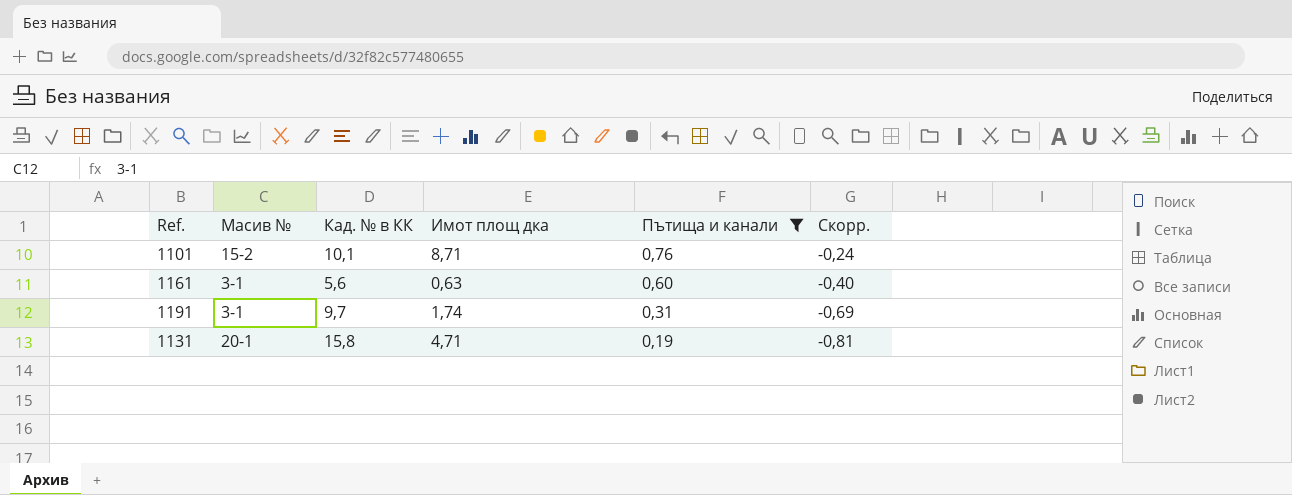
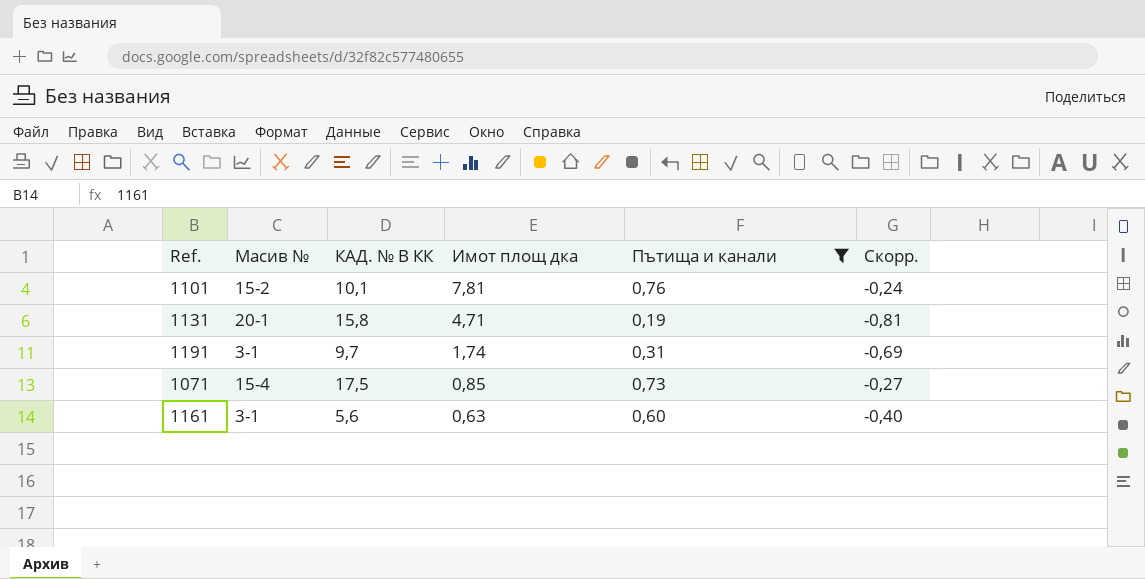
row order: Пътища и канали descending -> Имот площ дка descending
column name: Кад. № в КК -> КАД. № В КК
1101 | Имот площ дка: 8,71 -> 7,81
row 1071: none -> 15-4 | 17,5 | 0,85 | 0,73 | -0,27

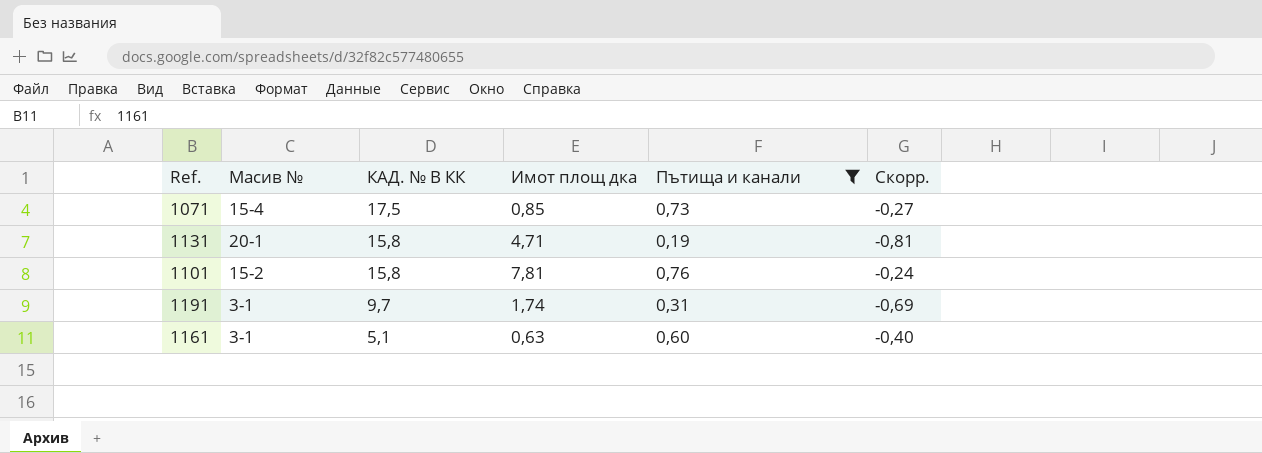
row order: Имот площ дка descending -> КАД. № В КК descending
1101 | КАД. № В КК: 10,1 -> 15,8
1161 | КАД. № В КК: 5,6 -> 5,1

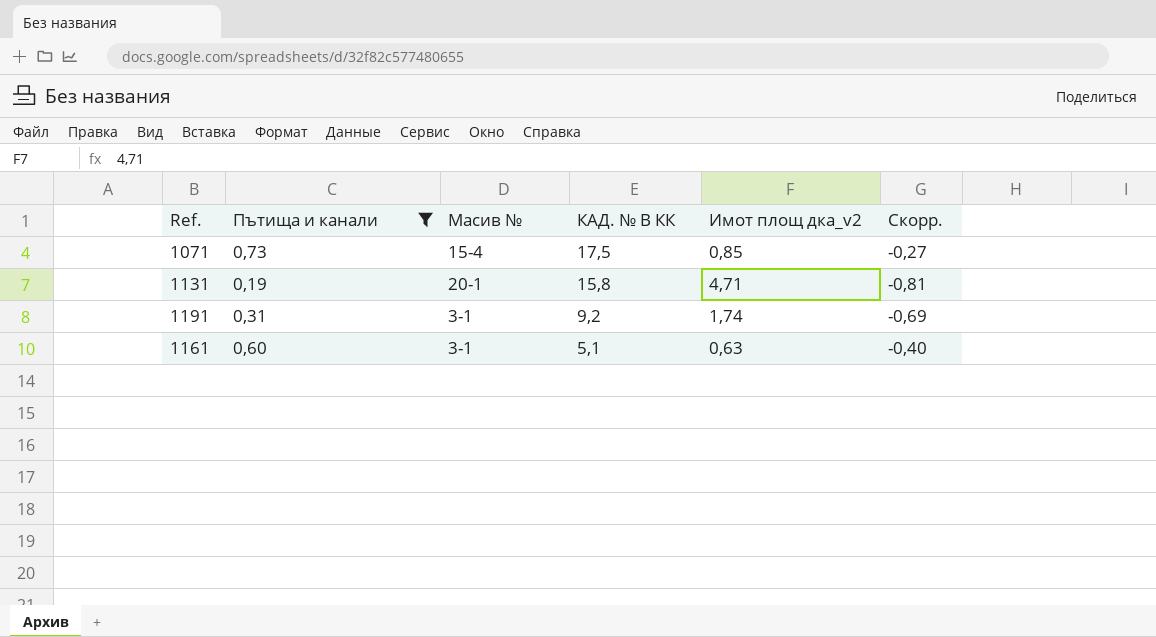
column Пътища и канали | position: 5 -> 2
column name: Имот площ дка -> Имот площ дка_v2
row 1101: 15-2 | 15,8 | 7,81 | 0,76 | -0,24 -> none
1191 | КАД. № В КК: 9,7 -> 9,2

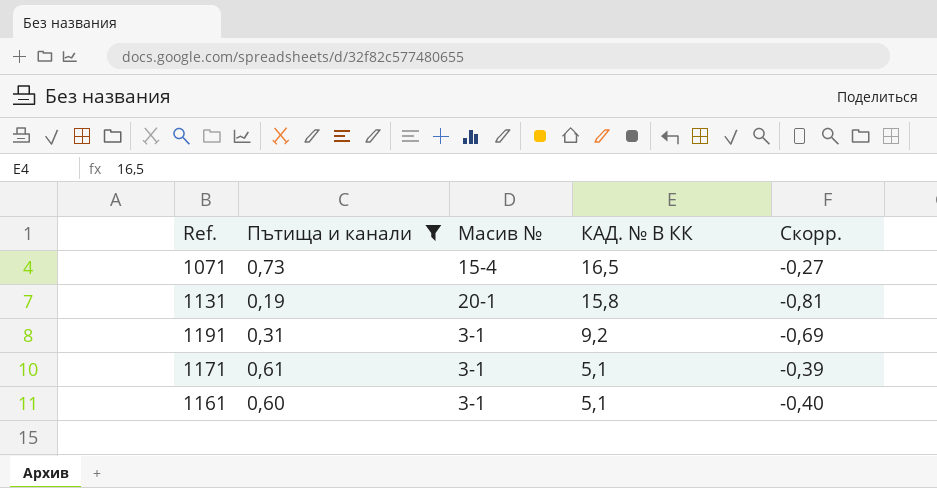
column Имот площ дка_v2 | position: 5 -> none
1071 | КАД. № В КК: 17,5 -> 16,5
row 1171: none -> 0,61 | 3-1 | 5,1 | -0,39

